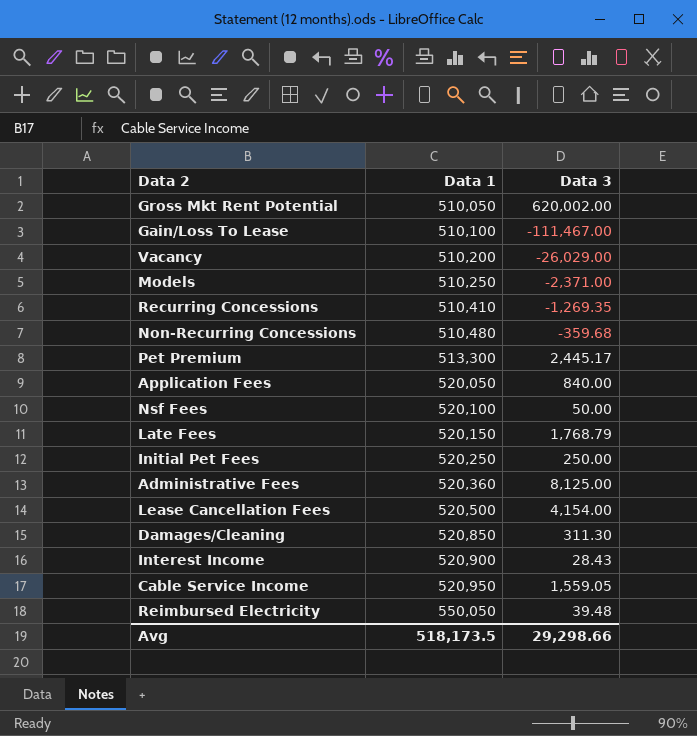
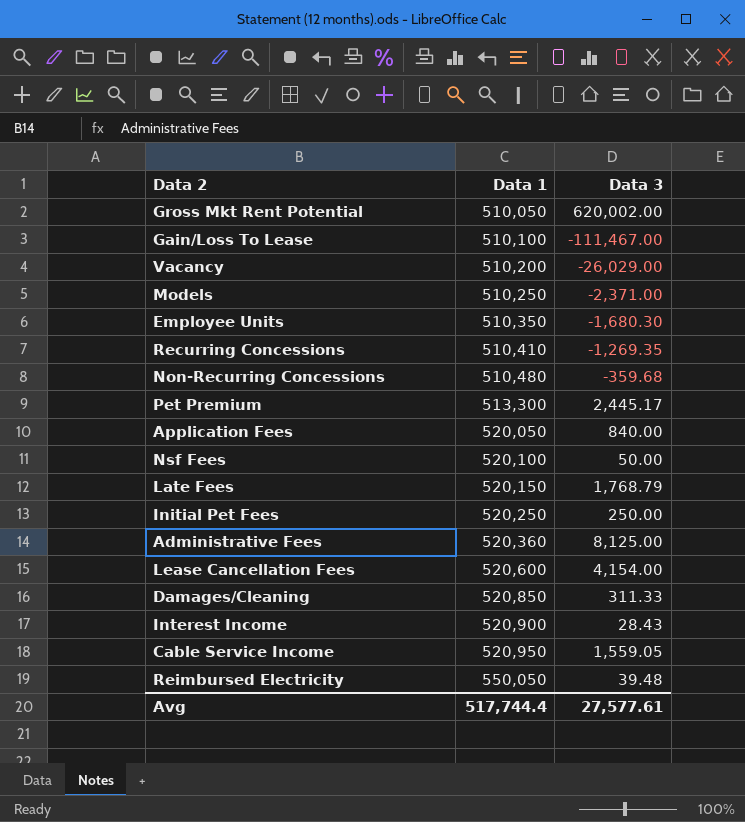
row Employee Units: none -> 510,350 | -1,680.30
Lease Cancellation Fees | Data 1: 520,500 -> 520,600
Damages/Cleaning | Data 3: 311.30 -> 311.33
Avg | Data 1: 518,173.5 -> 517,744.4
Avg | Data 3: 29,298.66 -> 27,577.61

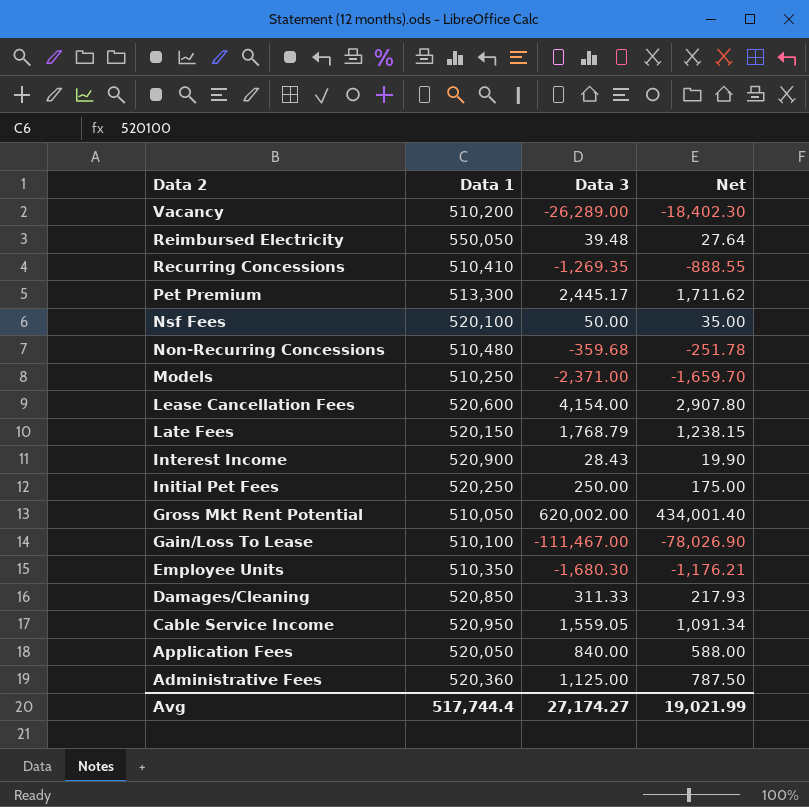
row order: Data 1 ascending -> Data 2 descending
column Net | formula: none -> [Data 3] * 0.7
Vacancy | Data 3: -26,029.00 -> -26,289.00
Administrative Fees | Data 3: 8,125.00 -> 1,125.00
Avg | Data 3: 27,577.61 -> 27,174.27

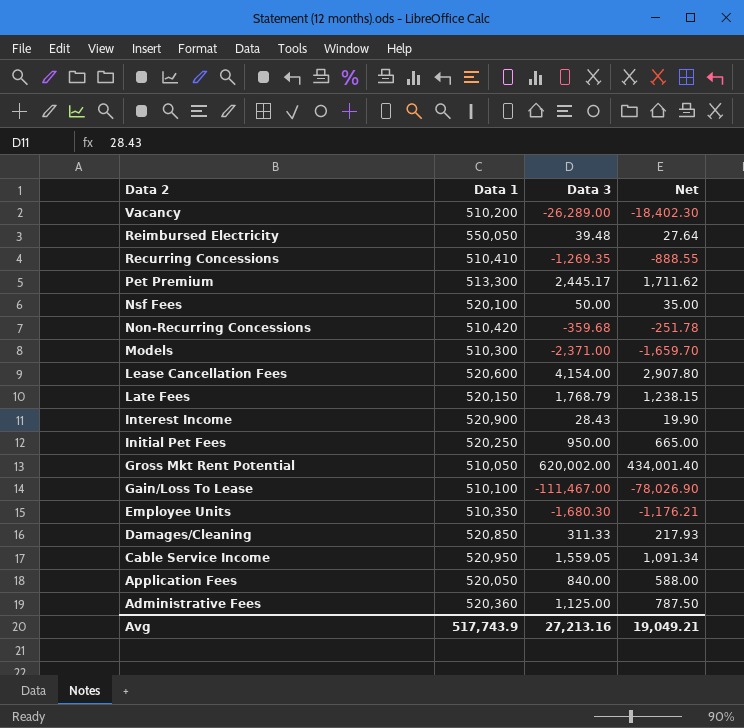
Non-Recurring Concessions | Data 1: 510,480 -> 510,420
Models | Data 1: 510,250 -> 510,300
Initial Pet Fees | Data 3: 250.00 -> 950.00
Initial Pet Fees | Net: 175.00 -> 665.00
Avg | Data 1: 517,744.4 -> 517,743.9
Avg | Data 3: 27,174.27 -> 27,213.16
Avg | Net: 19,021.99 -> 19,049.21

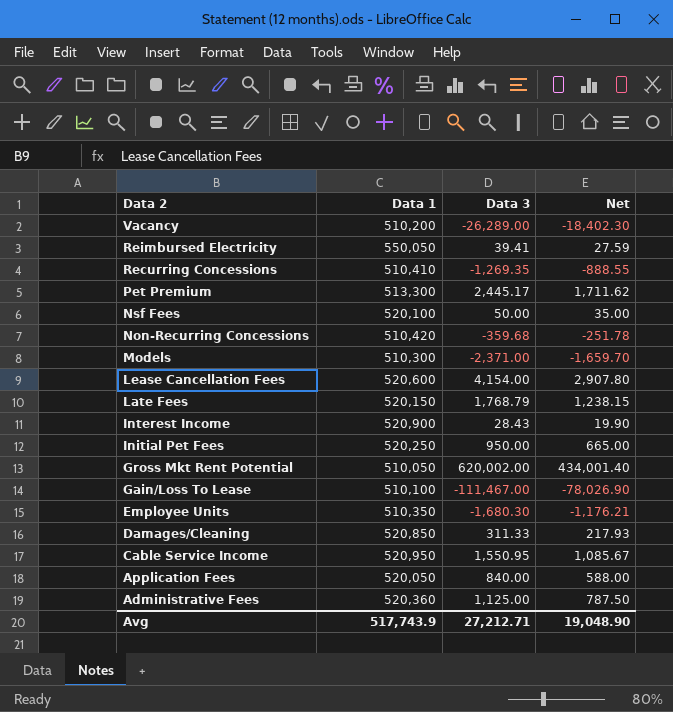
Reimbursed Electricity | Data 3: 39.48 -> 39.41
Reimbursed Electricity | Net: 27.64 -> 27.59
Cable Service Income | Data 3: 1,559.05 -> 1,550.95
Cable Service Income | Net: 1,091.34 -> 1,085.67
Avg | Data 3: 27,213.16 -> 27,212.71
Avg | Net: 19,049.21 -> 19,048.90

